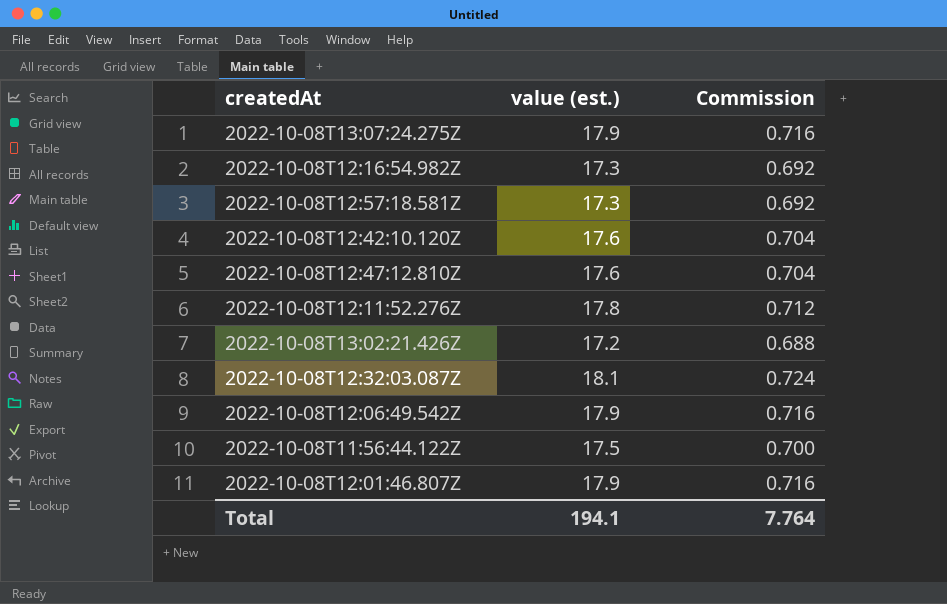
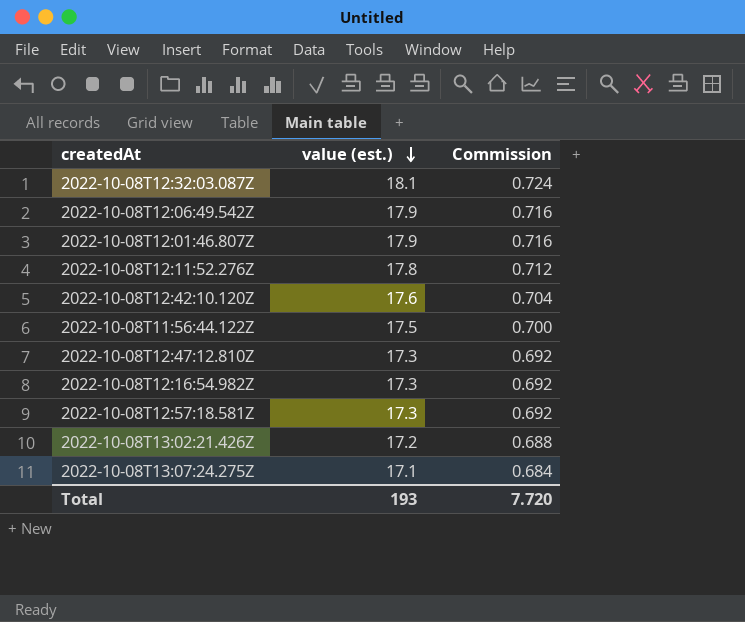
row order: none -> value (est.) descending
2022-10-08T12:47:12.810Z | value (est.): 17.6 -> 17.3
2022-10-08T12:47:12.810Z | Commission: 0.704 -> 0.692
2022-10-08T13:07:24.275Z | value (est.): 17.9 -> 17.1
2022-10-08T13:07:24.275Z | Commission: 0.716 -> 0.684
Total | value (est.): 194.1 -> 193
Total | Commission: 7.764 -> 7.720

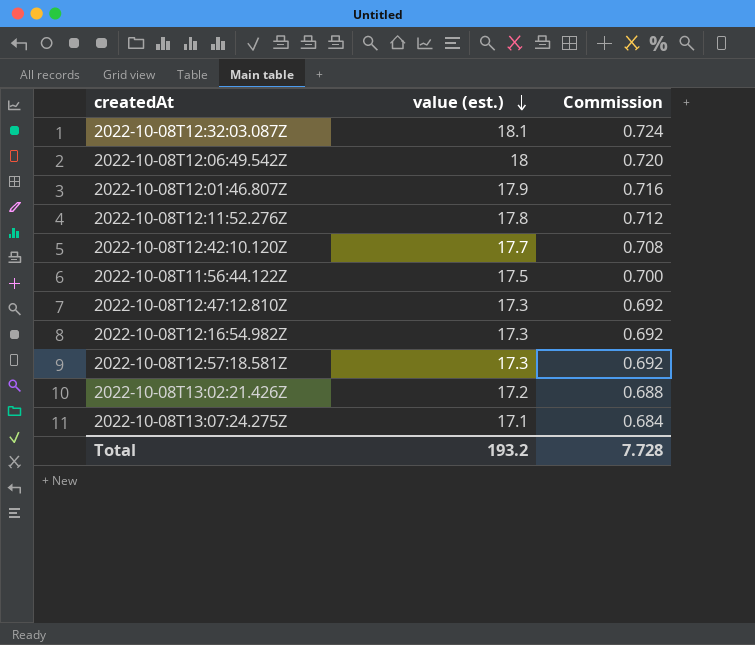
2022-10-08T12:06:49.542Z | value (est.): 17.9 -> 18
2022-10-08T12:06:49.542Z | Commission: 0.716 -> 0.720
2022-10-08T12:42:10.120Z | value (est.): 17.6 -> 17.7
2022-10-08T12:42:10.120Z | Commission: 0.704 -> 0.708
Total | value (est.): 193 -> 193.2
Total | Commission: 7.720 -> 7.728

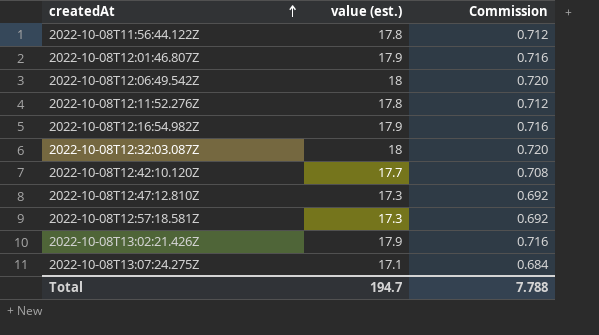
row order: value (est.) descending -> createdAt ascending
2022-10-08T11:56:44.122Z | value (est.): 17.5 -> 17.8
2022-10-08T11:56:44.122Z | Commission: 0.700 -> 0.712
2022-10-08T12:16:54.982Z | value (est.): 17.3 -> 17.9
2022-10-08T12:16:54.982Z | Commission: 0.692 -> 0.716
2022-10-08T12:32:03.087Z | value (est.): 18.1 -> 18
2022-10-08T12:32:03.087Z | Commission: 0.724 -> 0.720
2022-10-08T13:02:21.426Z | value (est.): 17.2 -> 17.9
2022-10-08T13:02:21.426Z | Commission: 0.688 -> 0.716
Total | value (est.): 193.2 -> 194.7
Total | Commission: 7.728 -> 7.788

